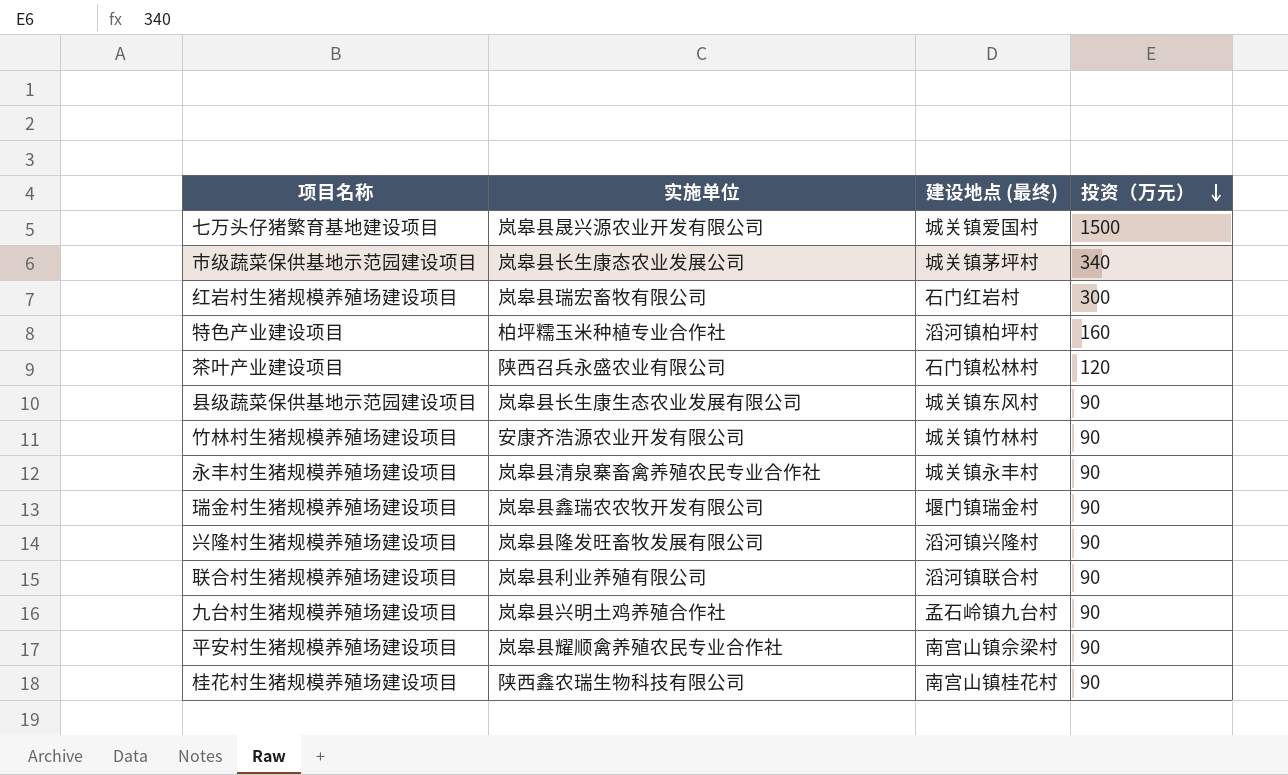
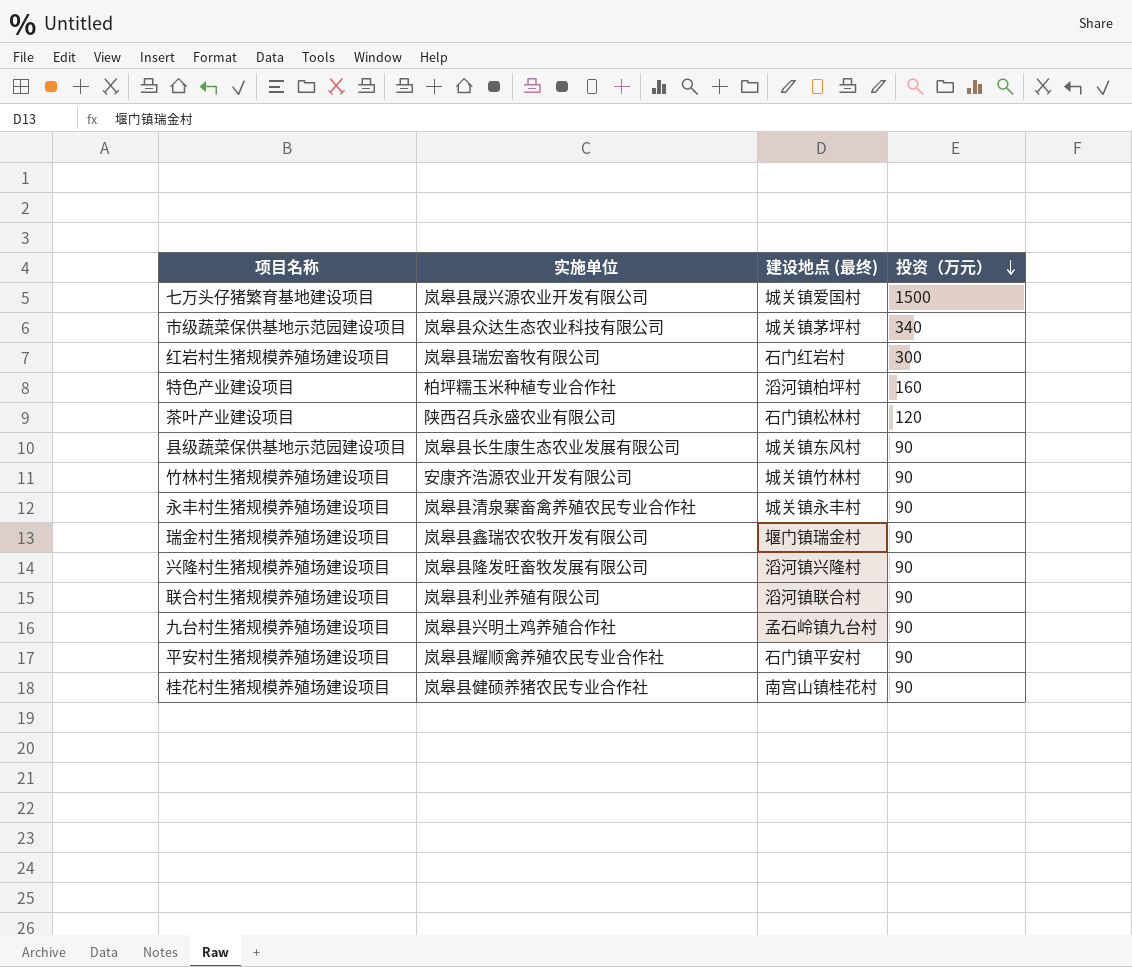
市级蔬菜保供基地示范园建设项目 | 实施单位: 岚皋县长生康态农业发展公司 -> 岚皋县众达生态农业科技有限公司
平安村生猪规模养殖场建设项目 | 建设地点 (最终): 南宫山镇佘梁村 -> 石门镇平安村
桂花村生猪规模养殖场建设项目 | 实施单位: 陕西鑫农瑞生物科技有限公司 -> 岚皋县健硕养猪农民专业合作社

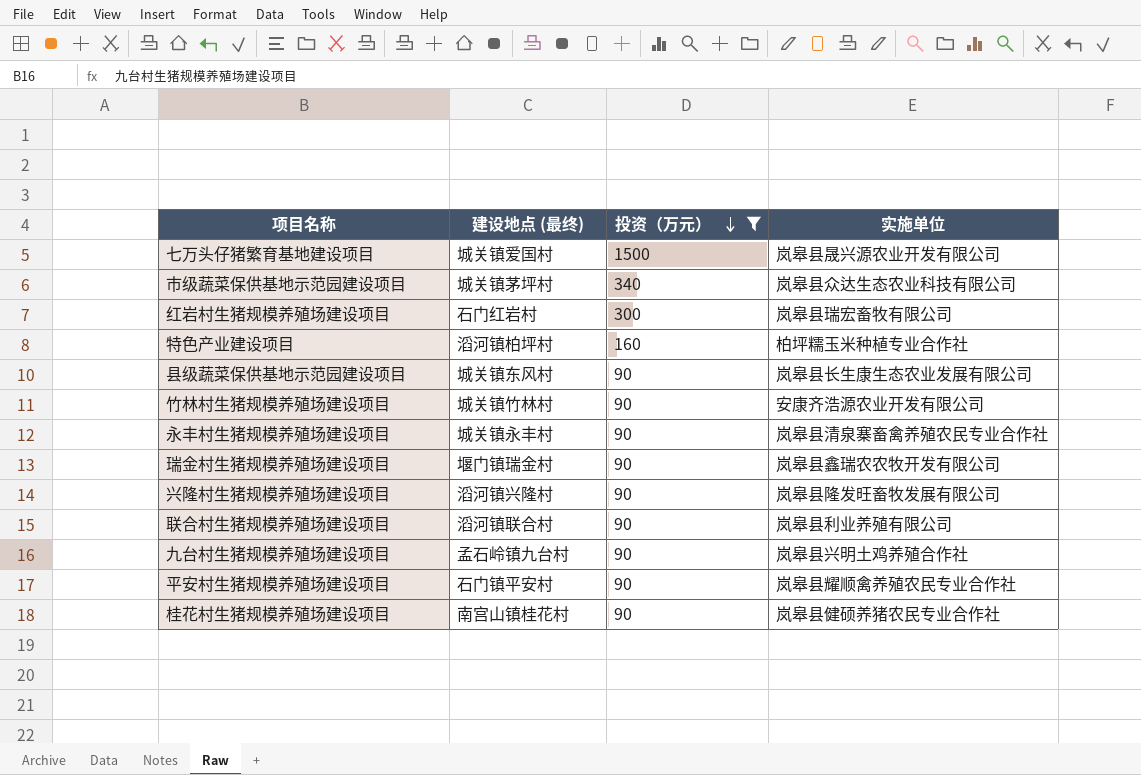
filter: none -> 投资（万元） != 120
column 实施单位 | position: 2 -> 4

